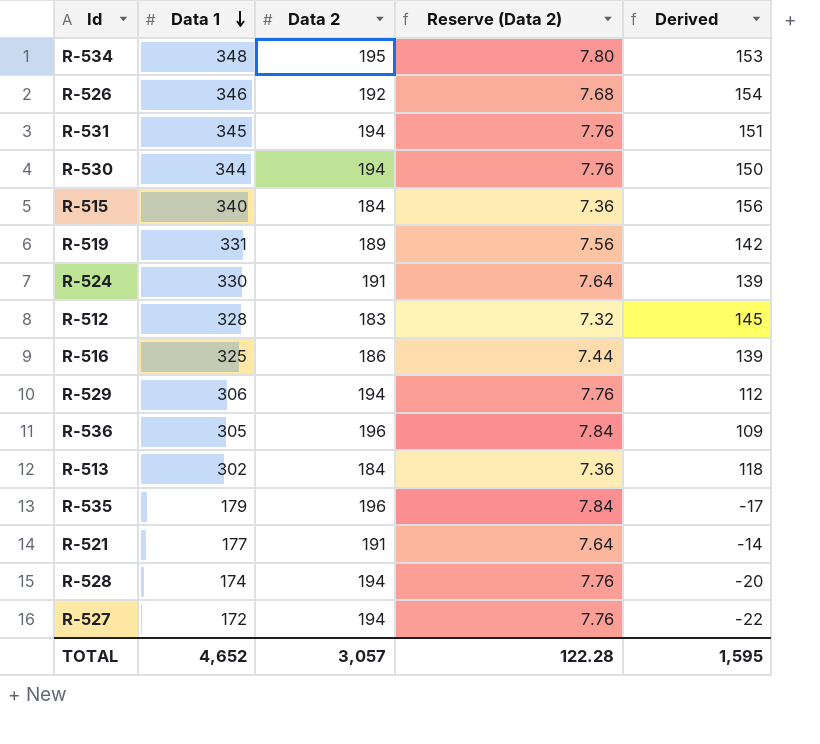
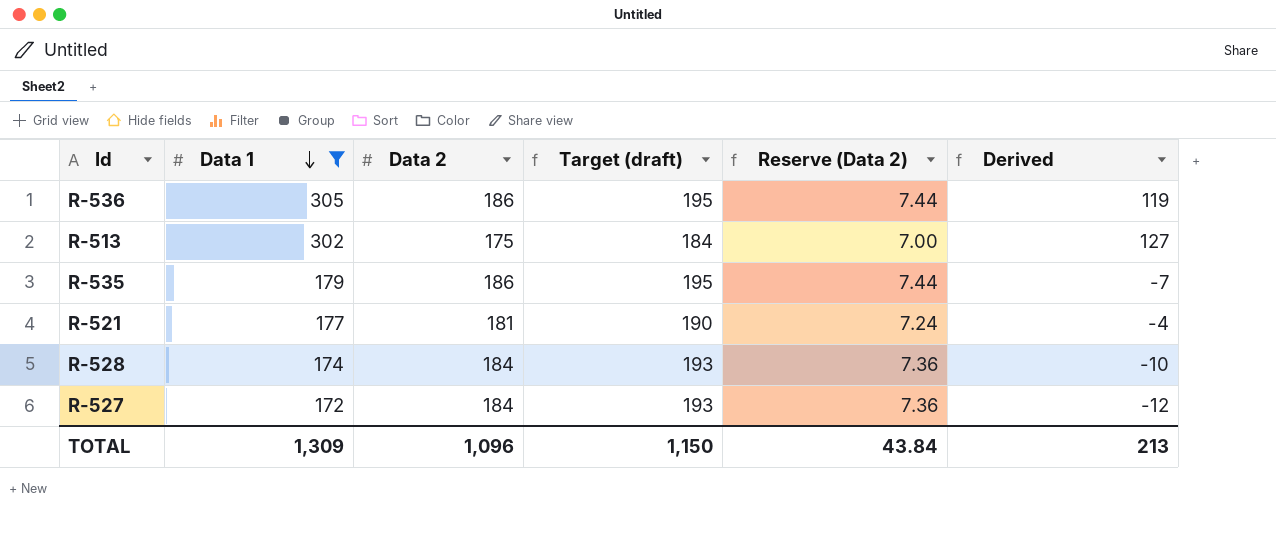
filter: none -> Data 1 <= 305
column Target (draft) | formula: none -> [Data 2] * 1.05
R-536 | Data 2: 196 -> 186
R-536 | Reserve (Data 2): 7.84 -> 7.44
R-536 | Derived: 109 -> 119
R-513 | Data 2: 184 -> 175
R-513 | Reserve (Data 2): 7.36 -> 7.00
R-513 | Derived: 118 -> 127
R-535 | Data 2: 196 -> 186
R-535 | Reserve (Data 2): 7.84 -> 7.44
R-535 | Derived: -17 -> -7
R-521 | Data 2: 191 -> 181
R-521 | Reserve (Data 2): 7.64 -> 7.24
R-521 | Derived: -14 -> -4
R-528 | Data 2: 194 -> 184
R-528 | Reserve (Data 2): 7.76 -> 7.36
R-528 | Derived: -20 -> -10
R-527 | Data 2: 194 -> 184
R-527 | Reserve (Data 2): 7.76 -> 7.36
R-527 | Derived: -22 -> -12
TOTAL | Data 1: 4,652 -> 1,309
TOTAL | Data 2: 3,057 -> 1,096
TOTAL | Reserve (Data 2): 122.28 -> 43.84
TOTAL | Derived: 1,595 -> 213

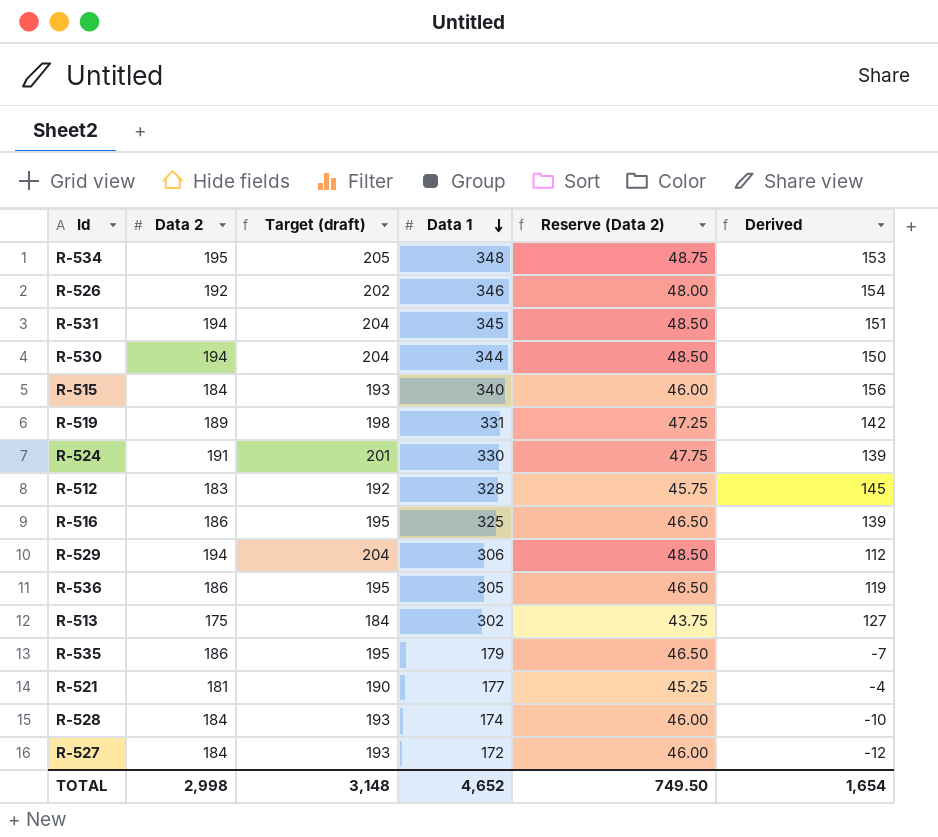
filter: Data 1 <= 305 -> none
column Data 1 | position: 2 -> 4
column Reserve (Data 2) | formula: [Data 2] * 0.04 -> [Data 2] * 0.25
TOTAL | Data 2: 1,096 -> 2,998
TOTAL | Target (draft): 1,150 -> 3,148
TOTAL | Data 1: 1,309 -> 4,652
TOTAL | Reserve (Data 2): 43.84 -> 749.50
TOTAL | Derived: 213 -> 1,654

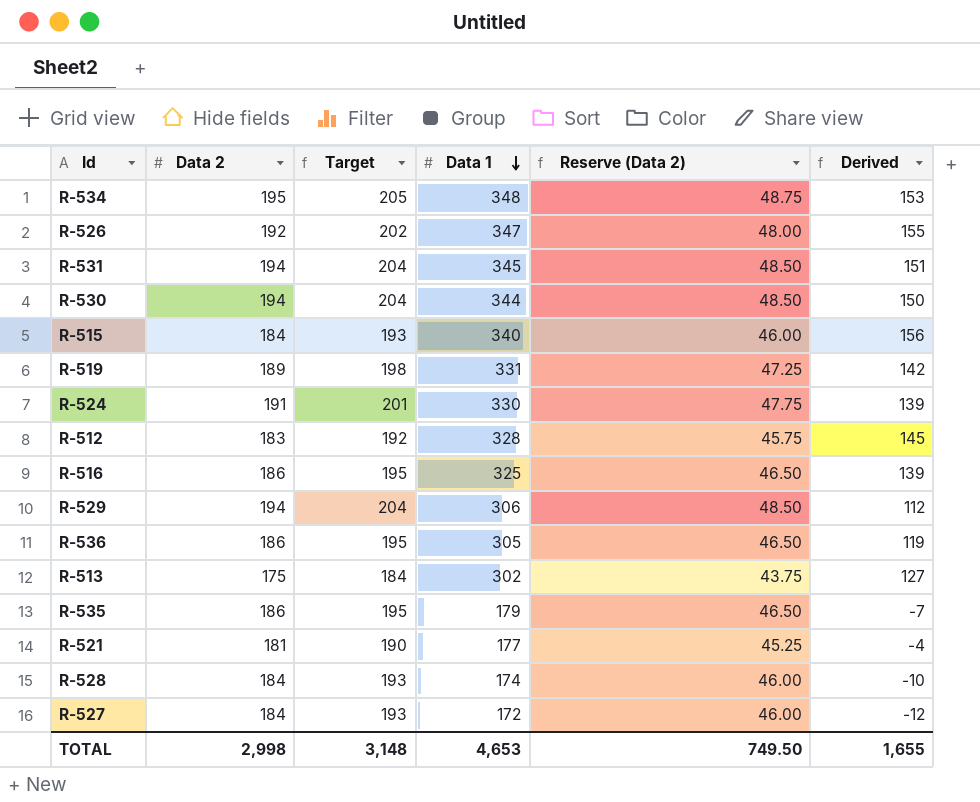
column name: Target (draft) -> Target
R-526 | Data 1: 346 -> 347
R-526 | Derived: 154 -> 155
TOTAL | Data 1: 4,652 -> 4,653
TOTAL | Derived: 1,654 -> 1,655

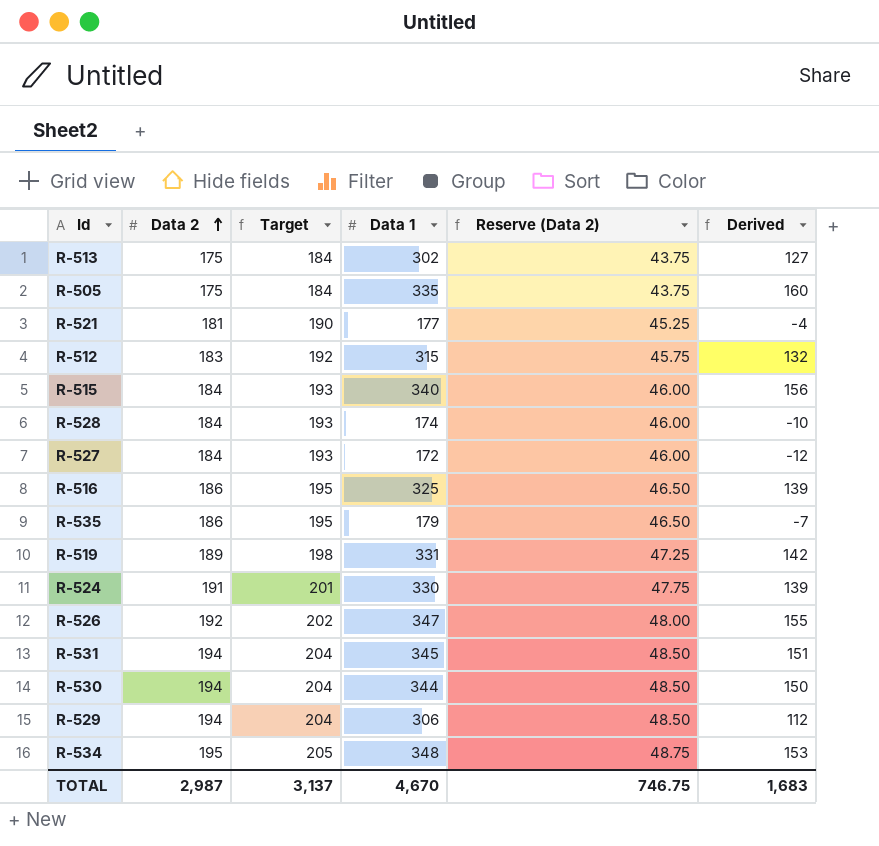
row order: Data 1 descending -> Data 2 ascending
row R-536: 186 | 195 | 305 | 46.50 | 119 -> none
row R-505: none -> 175 | 184 | 335 | 43.75 | 160
R-512 | Data 1: 328 -> 315
R-512 | Derived: 145 -> 132
TOTAL | Data 2: 2,998 -> 2,987
TOTAL | Target: 3,148 -> 3,137
TOTAL | Data 1: 4,653 -> 4,670
TOTAL | Reserve (Data 2): 749.50 -> 746.75
TOTAL | Derived: 1,655 -> 1,683

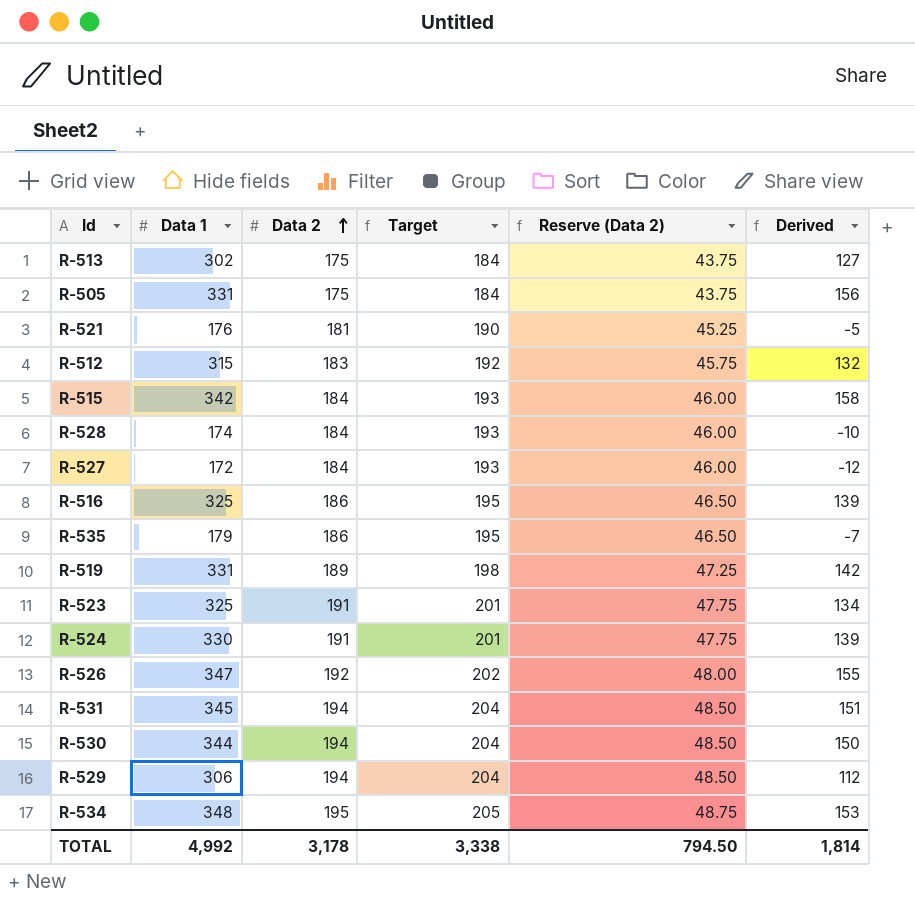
column Data 1 | position: 4 -> 2
R-505 | Data 1: 335 -> 331
R-505 | Derived: 160 -> 156
R-521 | Data 1: 177 -> 176
R-521 | Derived: -4 -> -5
R-515 | Data 1: 340 -> 342
R-515 | Derived: 156 -> 158
row R-523: none -> 325 | 191 | 201 | 47.75 | 134
TOTAL | Data 1: 4,670 -> 4,992
TOTAL | Data 2: 2,987 -> 3,178
TOTAL | Target: 3,137 -> 3,338
TOTAL | Reserve (Data 2): 746.75 -> 794.50
TOTAL | Derived: 1,683 -> 1,814

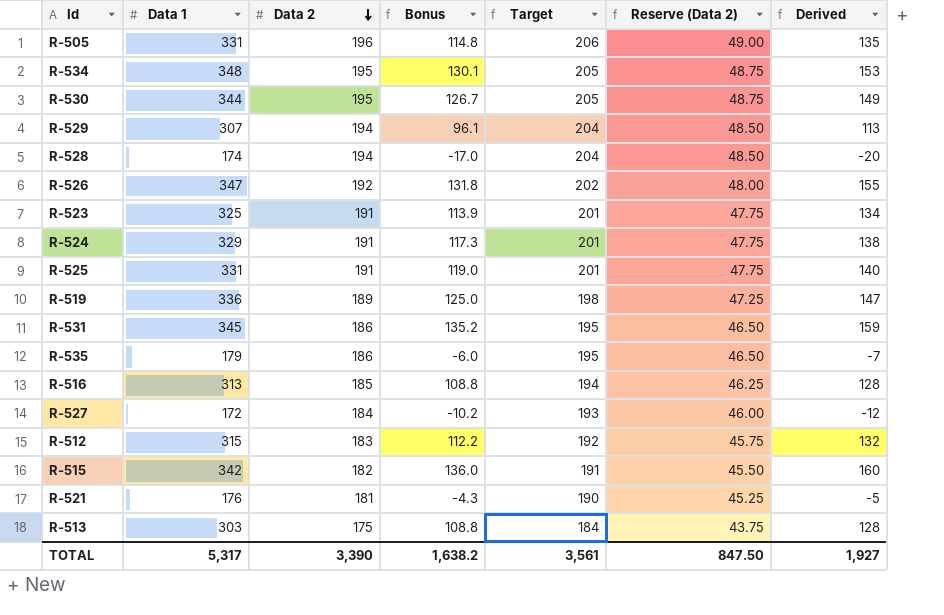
row order: Data 2 ascending -> Data 2 descending
column Bonus | formula: none -> [Derived] * 0.85
R-505 | Data 2: 175 -> 196
R-505 | Target: 184 -> 206
R-505 | Reserve (Data 2): 43.75 -> 49.00
R-505 | Derived: 156 -> 135
R-530 | Data 2: 194 -> 195
R-530 | Target: 204 -> 205
R-530 | Reserve (Data 2): 48.50 -> 48.75
R-530 | Derived: 150 -> 149
R-529 | Data 1: 306 -> 307
R-529 | Derived: 112 -> 113
R-528 | Data 2: 184 -> 194
R-528 | Target: 193 -> 204
R-528 | Reserve (Data 2): 46.00 -> 48.50
R-528 | Derived: -10 -> -20
R-524 | Data 1: 330 -> 329
R-524 | Derived: 139 -> 138
row R-525: none -> 331 | 191 | 119.0 | 201 | 47.75 | 140
R-519 | Data 1: 331 -> 336
R-519 | Derived: 142 -> 147
R-531 | Data 2: 194 -> 186
R-531 | Target: 204 -> 195
R-531 | Reserve (Data 2): 48.50 -> 46.50
R-531 | Derived: 151 -> 159
R-516 | Data 1: 325 -> 313
R-516 | Data 2: 186 -> 185
R-516 | Target: 195 -> 194
R-516 | Reserve (Data 2): 46.50 -> 46.25
R-516 | Derived: 139 -> 128
R-515 | Data 2: 184 -> 182
R-515 | Target: 193 -> 191
R-515 | Reserve (Data 2): 46.00 -> 45.50
R-515 | Derived: 158 -> 160
R-513 | Data 1: 302 -> 303
R-513 | Derived: 127 -> 128
TOTAL | Data 1: 4,992 -> 5,317
TOTAL | Data 2: 3,178 -> 3,390
TOTAL | Target: 3,338 -> 3,561
TOTAL | Reserve (Data 2): 794.50 -> 847.50
TOTAL | Derived: 1,814 -> 1,927

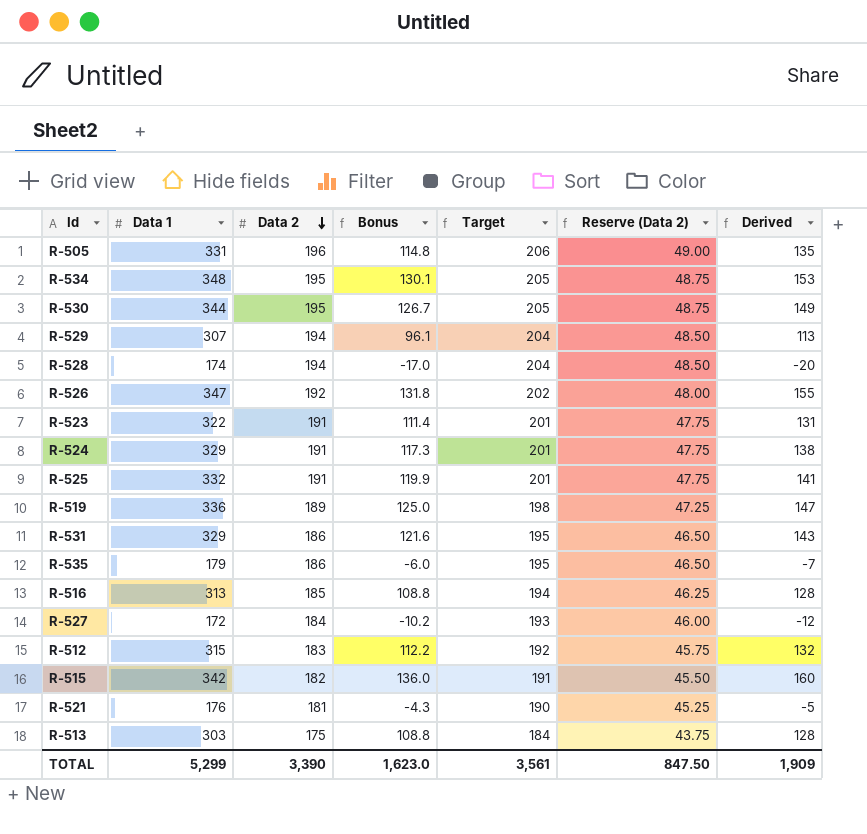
R-523 | Data 1: 325 -> 322
R-523 | Bonus: 113.9 -> 111.4
R-523 | Derived: 134 -> 131
R-525 | Data 1: 331 -> 332
R-525 | Bonus: 119.0 -> 119.9
R-525 | Derived: 140 -> 141
R-531 | Data 1: 345 -> 329
R-531 | Bonus: 135.2 -> 121.6
R-531 | Derived: 159 -> 143
TOTAL | Data 1: 5,317 -> 5,299
TOTAL | Bonus: 1,638.2 -> 1,623.0
TOTAL | Derived: 1,927 -> 1,909

